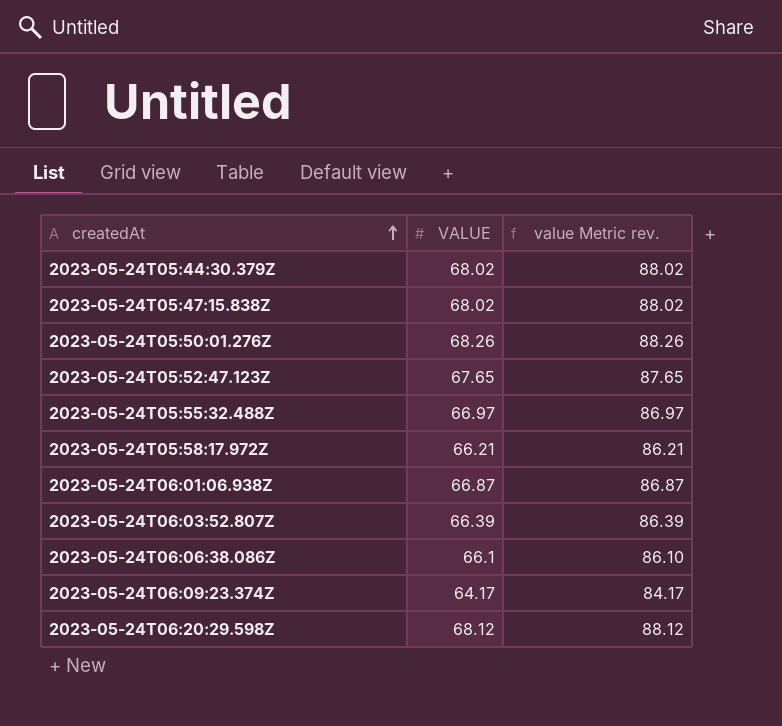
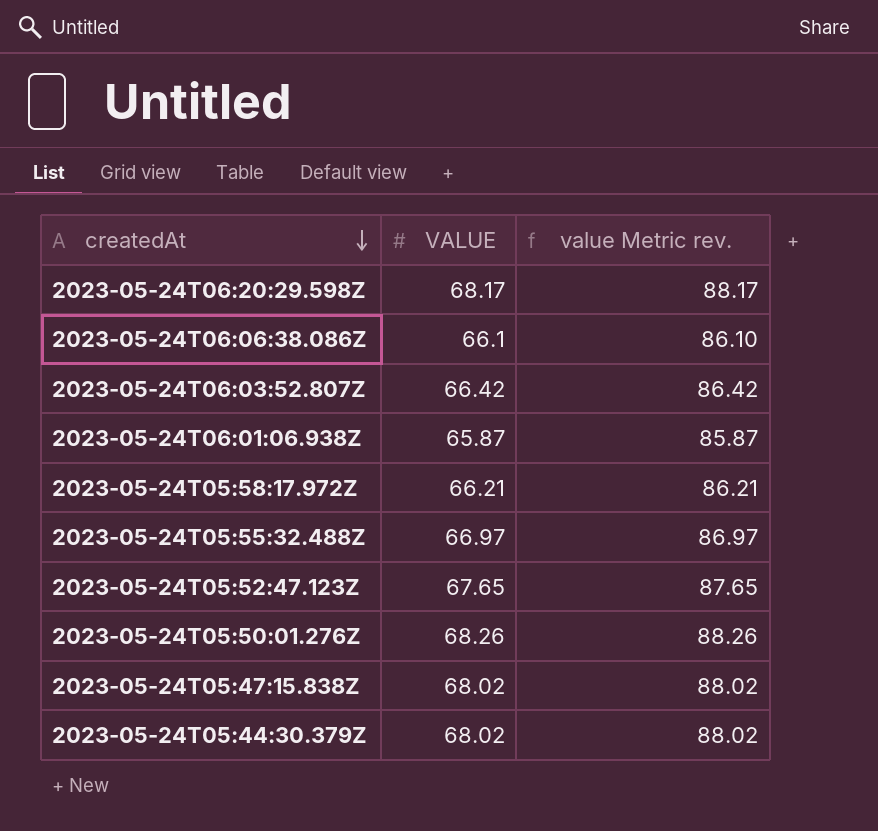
row order: createdAt ascending -> createdAt descending
row 2023-05-24T06:09:23.374Z: 64.17 | 84.17 -> none
2023-05-24T06:20:29.598Z | VALUE: 68.12 -> 68.17
2023-05-24T06:20:29.598Z | value Metric rev.: 88.12 -> 88.17
2023-05-24T06:03:52.807Z | VALUE: 66.39 -> 66.42
2023-05-24T06:03:52.807Z | value Metric rev.: 86.39 -> 86.42
2023-05-24T06:01:06.938Z | VALUE: 66.87 -> 65.87
2023-05-24T06:01:06.938Z | value Metric rev.: 86.87 -> 85.87

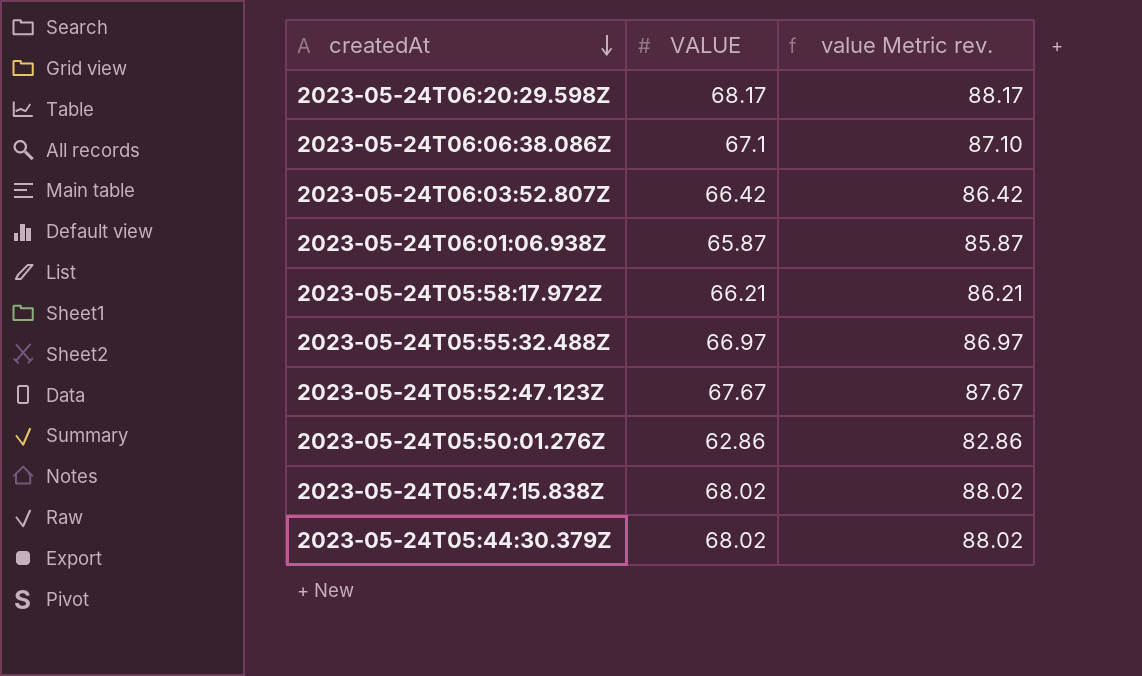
2023-05-24T06:06:38.086Z | VALUE: 66.1 -> 67.1
2023-05-24T06:06:38.086Z | value Metric rev.: 86.10 -> 87.10
2023-05-24T05:52:47.123Z | VALUE: 67.65 -> 67.67
2023-05-24T05:52:47.123Z | value Metric rev.: 87.65 -> 87.67
2023-05-24T05:50:01.276Z | VALUE: 68.26 -> 62.86
2023-05-24T05:50:01.276Z | value Metric rev.: 88.26 -> 82.86

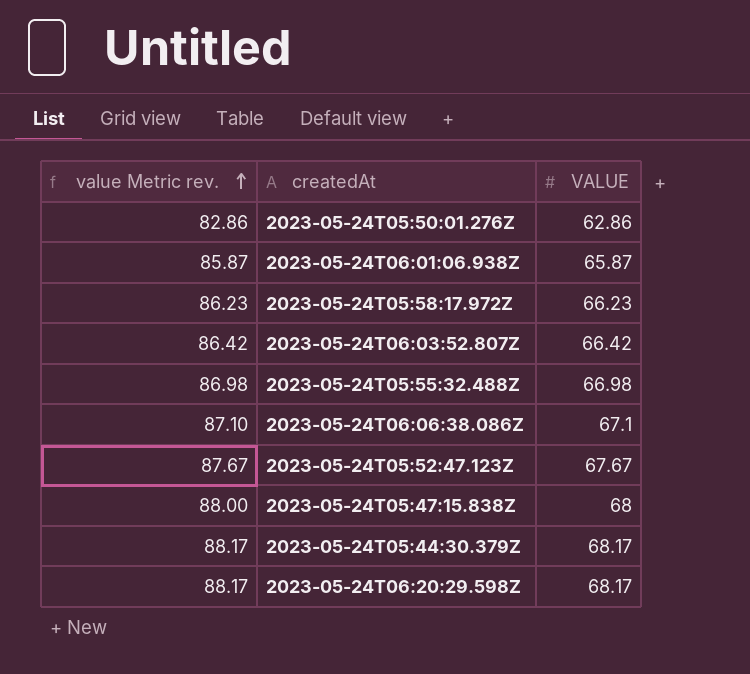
row order: createdAt descending -> value Metric rev. ascending
column value Metric rev. | position: 3 -> 1
2023-05-24T05:58:17.972Z | value Metric rev.: 86.21 -> 86.23
2023-05-24T05:58:17.972Z | VALUE: 66.21 -> 66.23
2023-05-24T05:55:32.488Z | value Metric rev.: 86.97 -> 86.98
2023-05-24T05:55:32.488Z | VALUE: 66.97 -> 66.98
2023-05-24T05:47:15.838Z | value Metric rev.: 88.02 -> 88.00
2023-05-24T05:47:15.838Z | VALUE: 68.02 -> 68
2023-05-24T05:44:30.379Z | value Metric rev.: 88.02 -> 88.17
2023-05-24T05:44:30.379Z | VALUE: 68.02 -> 68.17

